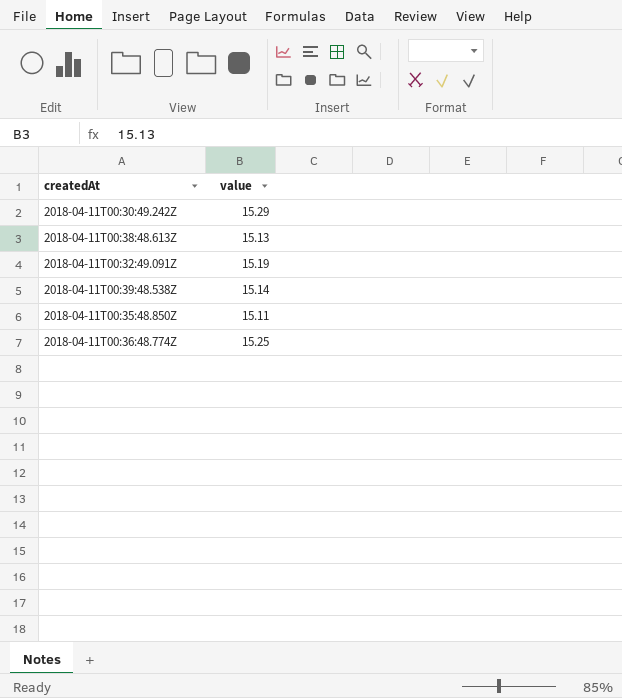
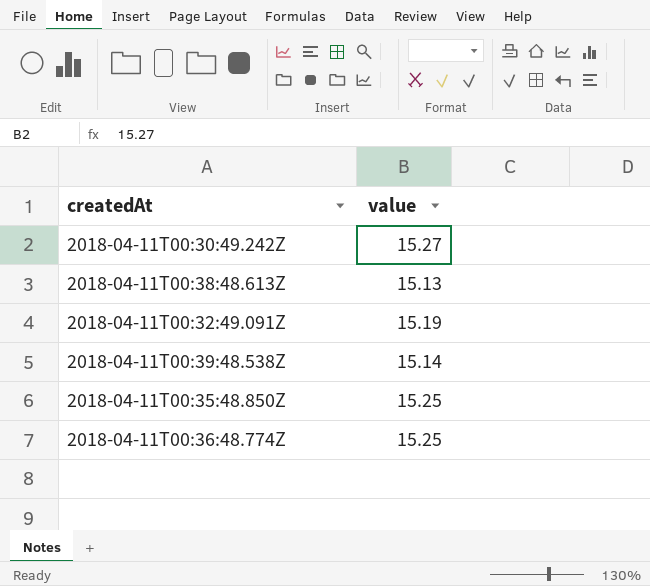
2018-04-11T00:30:49.242Z | value: 15.29 -> 15.27
2018-04-11T00:35:48.850Z | value: 15.11 -> 15.25

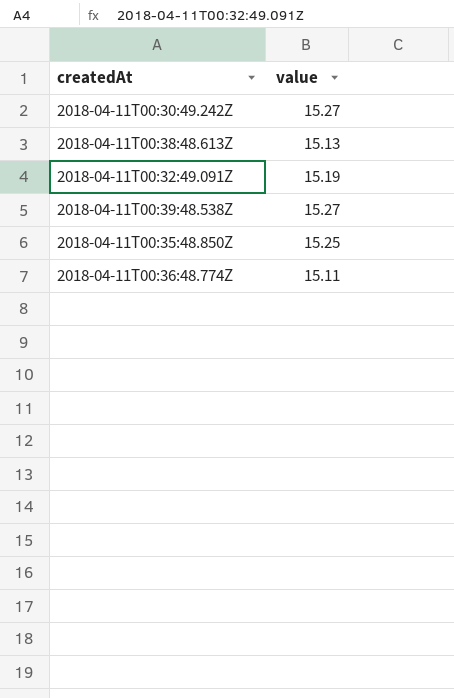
2018-04-11T00:39:48.538Z | value: 15.14 -> 15.27
2018-04-11T00:36:48.774Z | value: 15.25 -> 15.11

